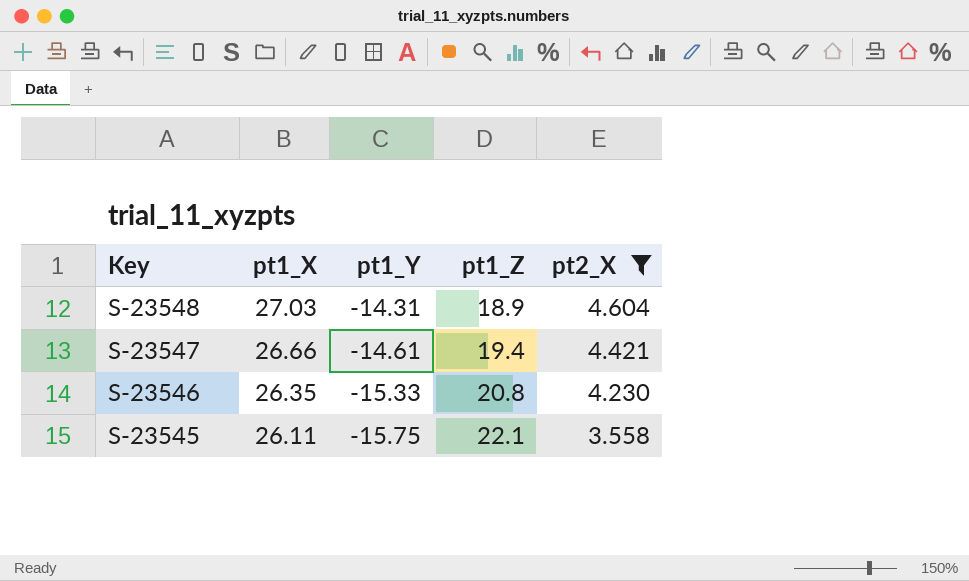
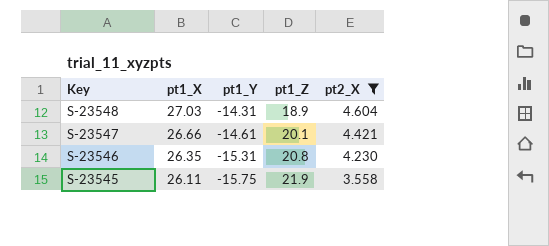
S-23547 | pt1_Z: 19.4 -> 20.1
S-23546 | pt1_Y: -15.33 -> -15.31
S-23545 | pt1_Z: 22.1 -> 21.9

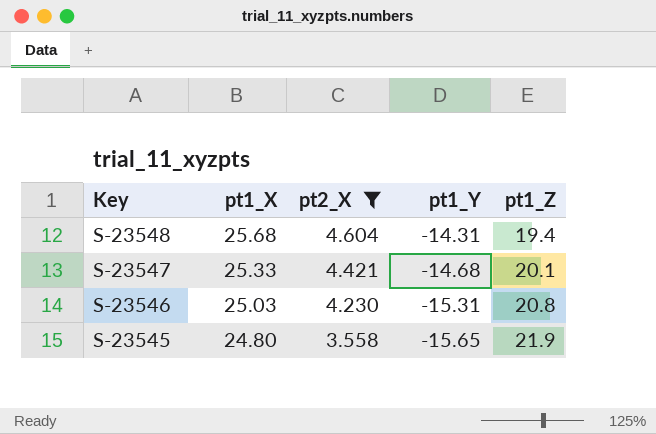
column pt2_X | position: 5 -> 3
S-23548 | pt1_X: 27.03 -> 25.68
S-23548 | pt1_Z: 18.9 -> 19.4
S-23547 | pt1_X: 26.66 -> 25.33
S-23547 | pt1_Y: -14.61 -> -14.68
S-23546 | pt1_X: 26.35 -> 25.03
S-23545 | pt1_X: 26.11 -> 24.80
S-23545 | pt1_Y: -15.75 -> -15.65

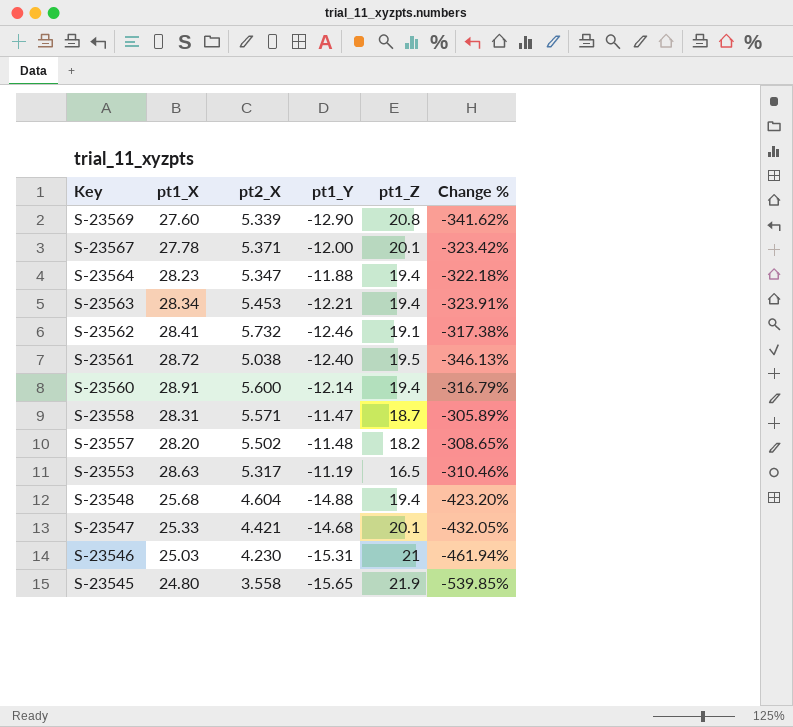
filter: pt2_X <= 4.604 -> none
column Change % | formula: none -> ([pt1_Y] - [pt2_X]) / [pt2_X]
S-23548 | pt1_Y: -14.31 -> -14.88
S-23546 | pt1_Z: 20.8 -> 21

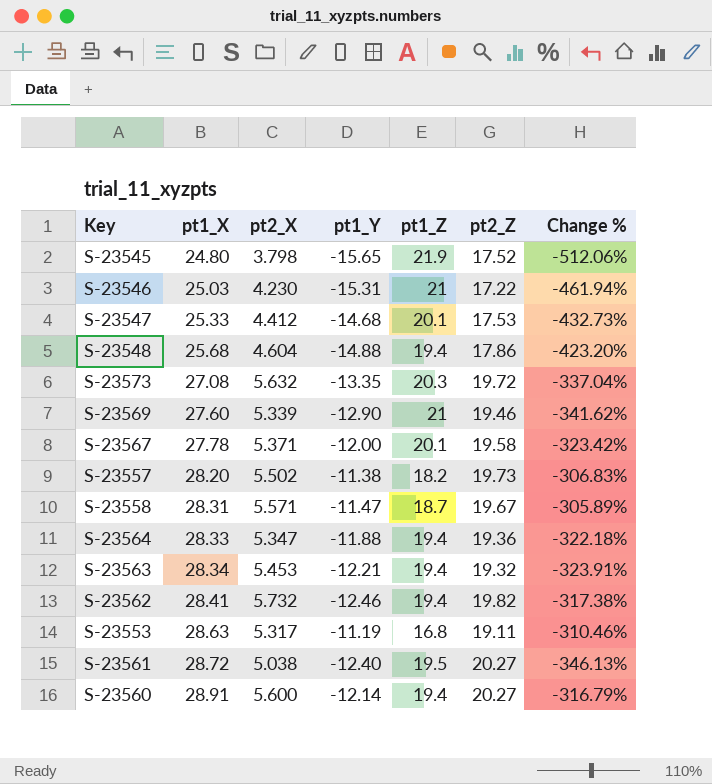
row order: Key descending -> pt1_X ascending
column pt2_Z | position: none -> 6
S-23545 | pt2_X: 3.558 -> 3.798
S-23545 | Change %: -539.85% -> -512.06%
S-23547 | pt2_X: 4.421 -> 4.412
S-23547 | Change %: -432.05% -> -432.73%
row S-23573: none -> 27.08 | 5.632 | -13.35 | 20.3 | 19.72 | -337.04%
S-23569 | pt1_Z: 20.8 -> 21
S-23557 | pt1_Y: -11.48 -> -11.38
S-23557 | Change %: -308.65% -> -306.83%
S-23564 | pt1_X: 28.23 -> 28.33
S-23562 | pt1_Z: 19.1 -> 19.4
S-23553 | pt1_Z: 16.5 -> 16.8

